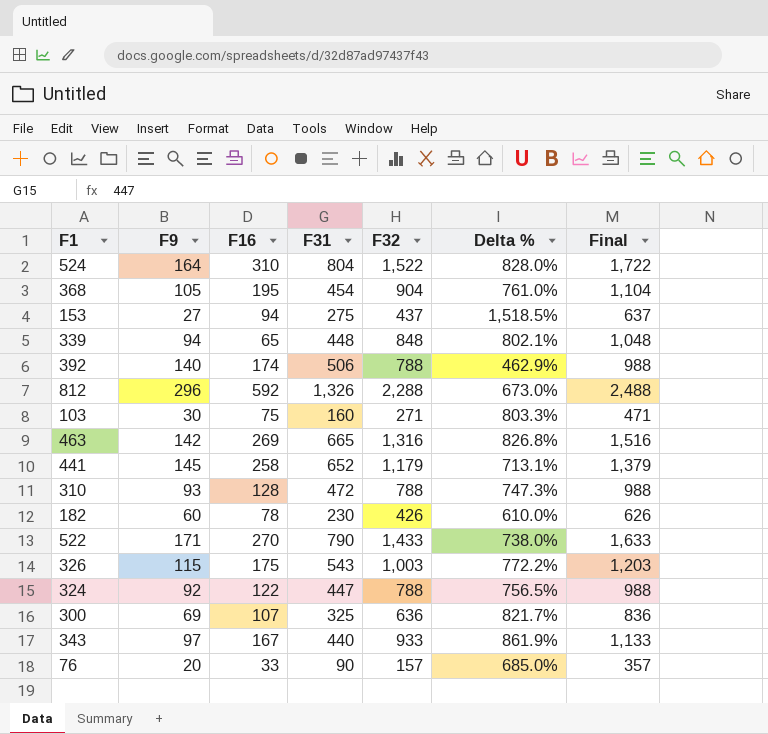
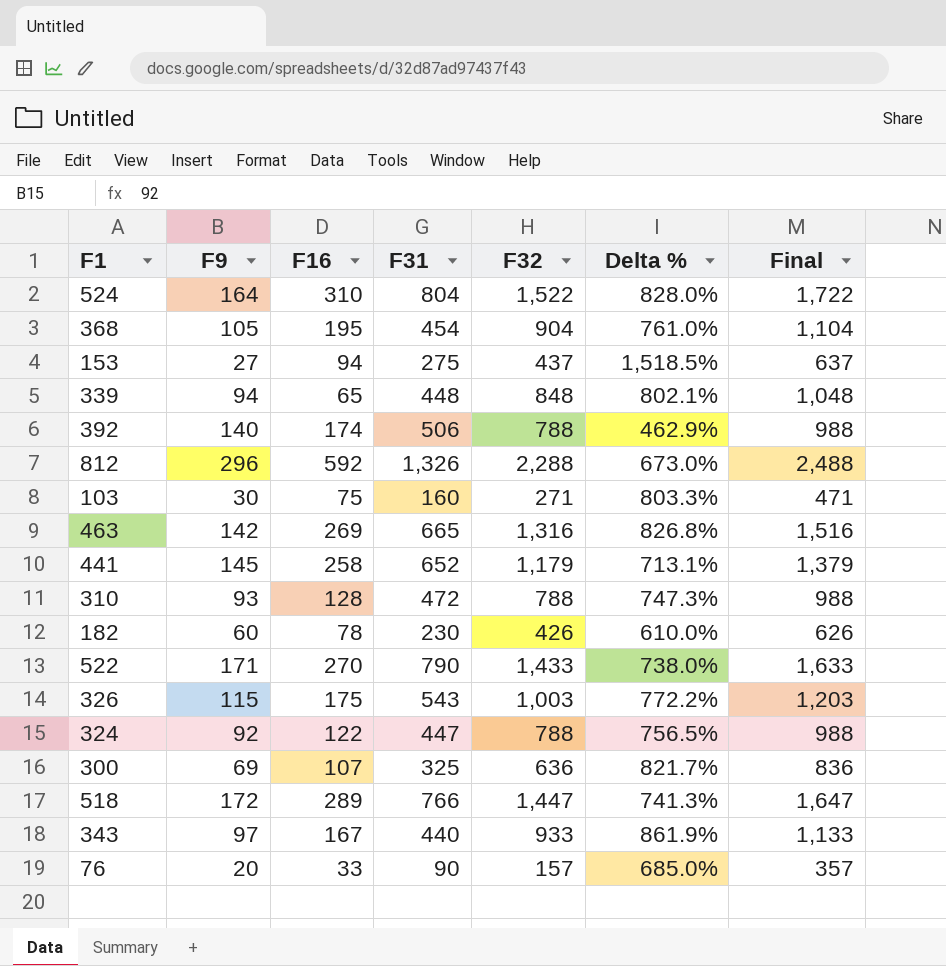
row 518: none -> 172 | 289 | 766 | 1,447 | 741.3% | 1,647

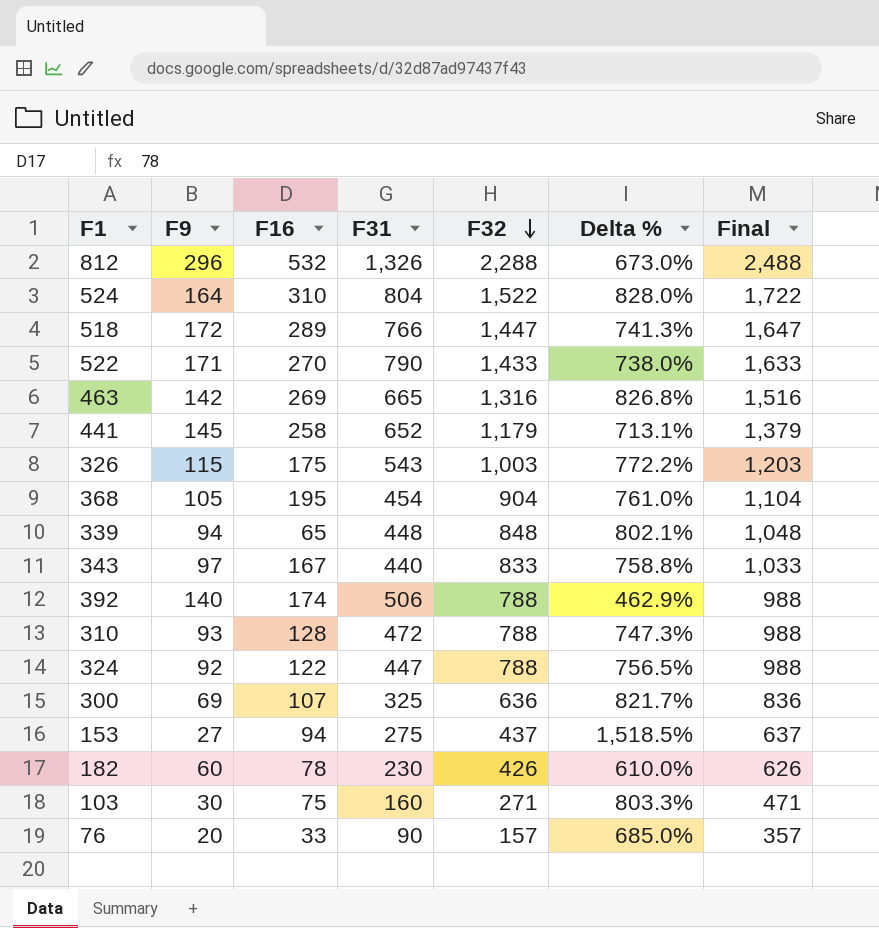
row order: none -> F32 descending
812 | F16: 592 -> 532
343 | F32: 933 -> 833
343 | Delta %: 861.9% -> 758.8%
343 | Final: 1,133 -> 1,033

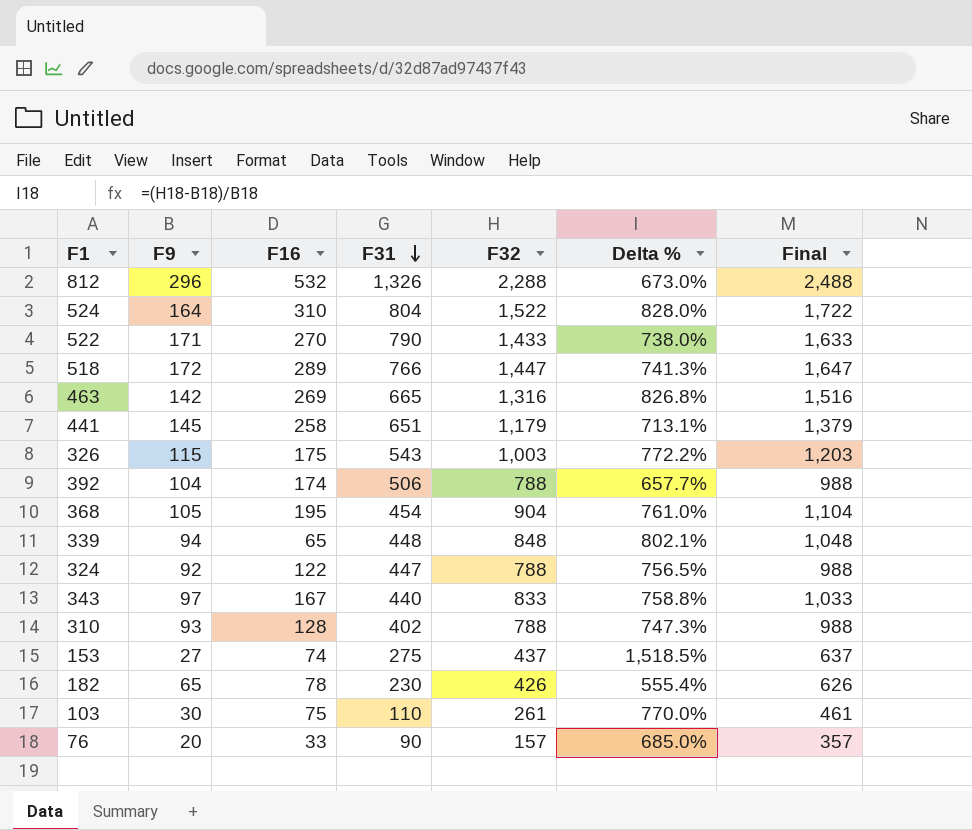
row order: F32 descending -> F31 descending
row 300: 69 | 107 | 325 | 636 | 821.7% | 836 -> none
441 | F31: 652 -> 651
392 | F9: 140 -> 104
392 | Delta %: 462.9% -> 657.7%
310 | F31: 472 -> 402
153 | F16: 94 -> 74
182 | F9: 60 -> 65
182 | Delta %: 610.0% -> 555.4%
103 | F31: 160 -> 110
103 | F32: 271 -> 261
103 | Delta %: 803.3% -> 770.0%
103 | Final: 471 -> 461

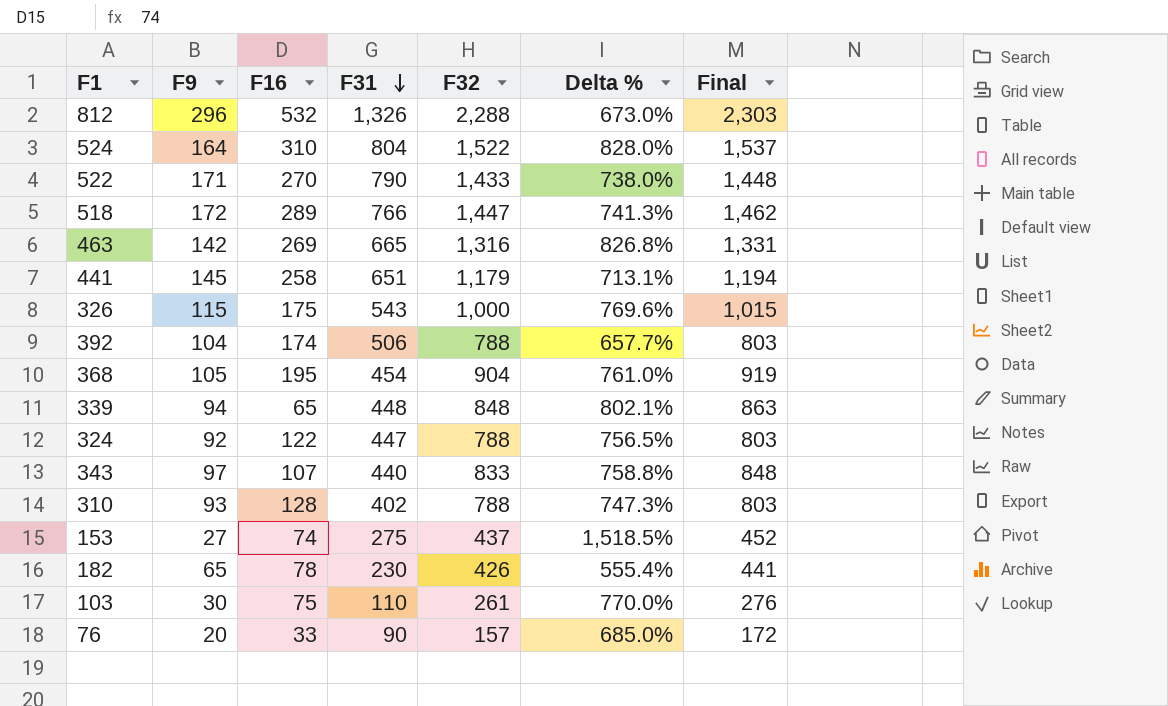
column Final | formula: [F32] + 200 -> [F32] + 15
326 | F32: 1,003 -> 1,000
326 | Delta %: 772.2% -> 769.6%
343 | F16: 167 -> 107

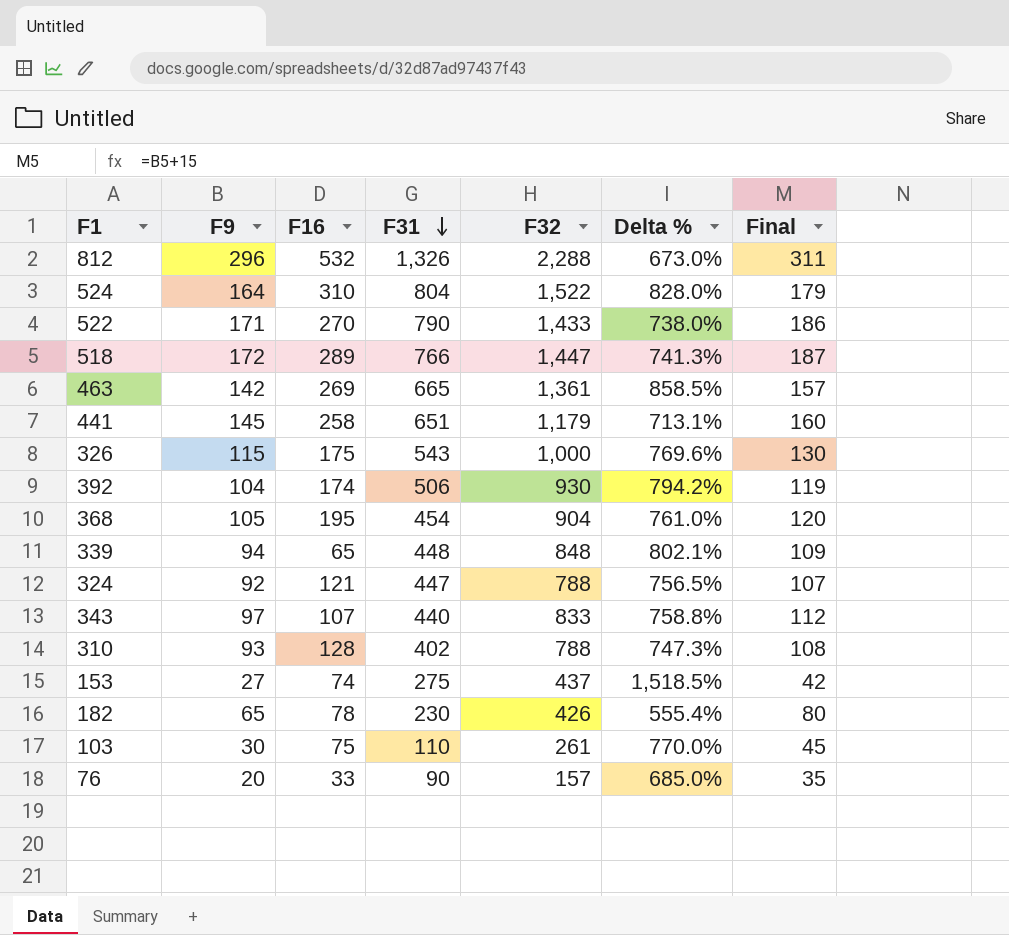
column Final | formula: [F32] + 15 -> [F9] + 15
463 | F32: 1,316 -> 1,361
463 | Delta %: 826.8% -> 858.5%
392 | F32: 788 -> 930
392 | Delta %: 657.7% -> 794.2%
324 | F16: 122 -> 121

